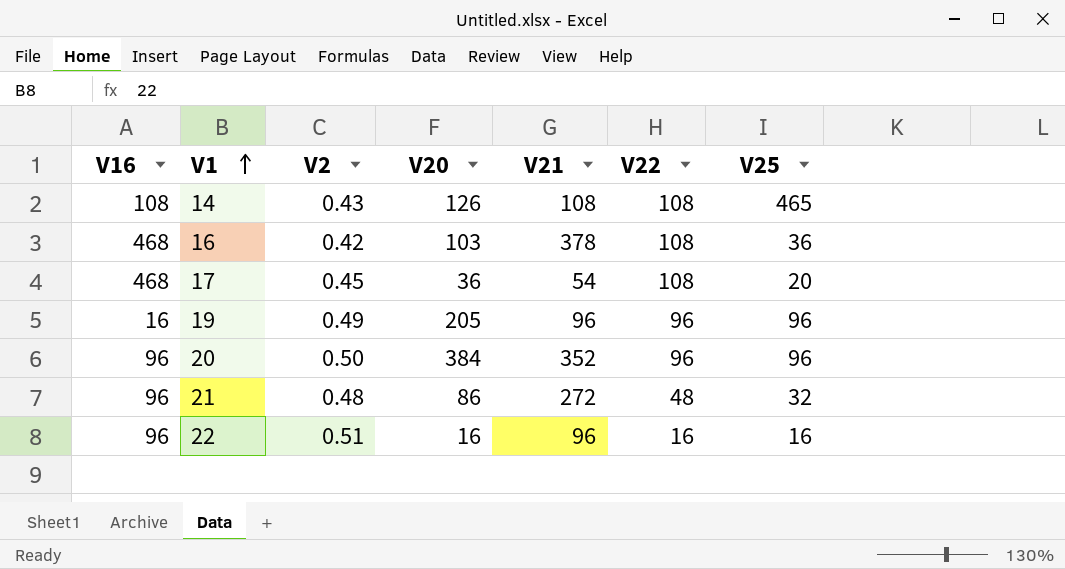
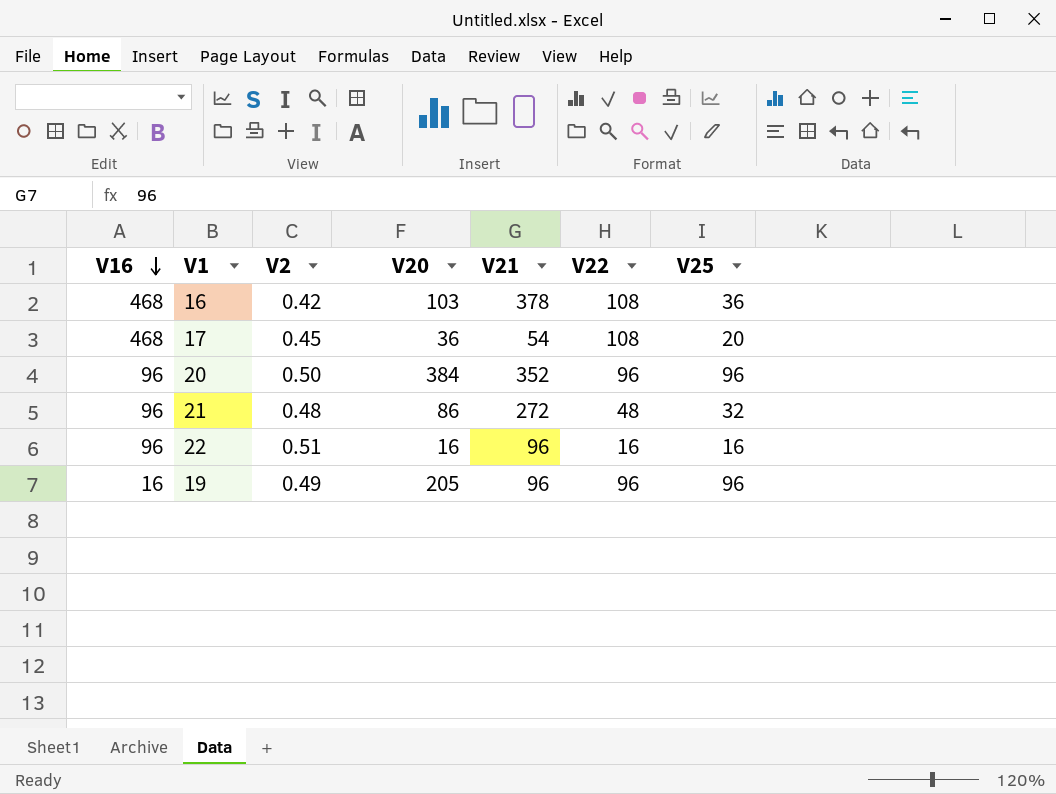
row order: V1 ascending -> V16 descending
row 14: 108 | 0.43 | 126 | 108 | 108 | 465 -> none

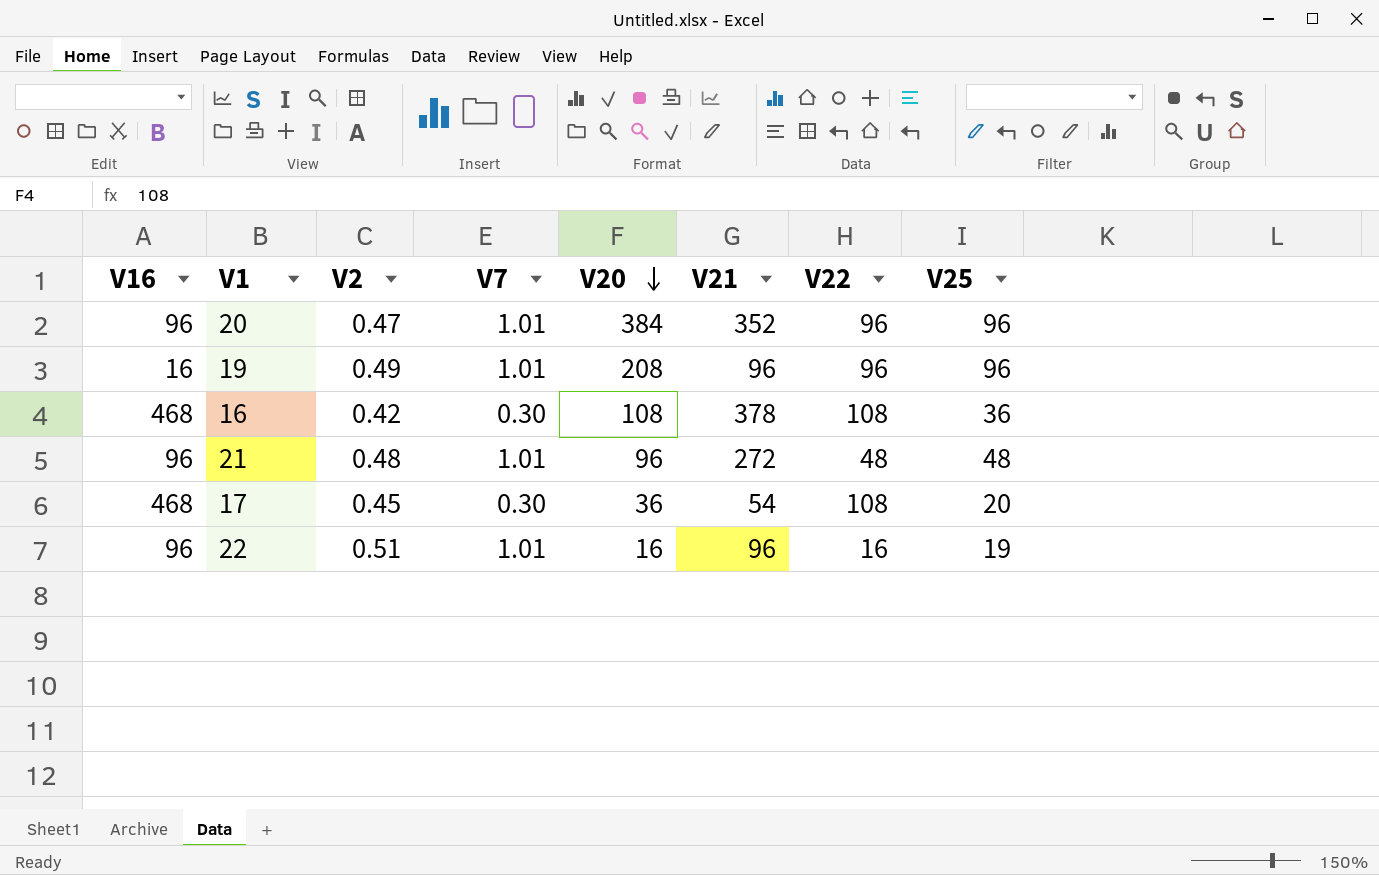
row order: V16 descending -> V20 descending
column V7 | position: none -> 4
20 | V2: 0.50 -> 0.47
19 | V20: 205 -> 208
16 | V20: 103 -> 108
21 | V20: 86 -> 96
21 | V25: 32 -> 48
22 | V25: 16 -> 19

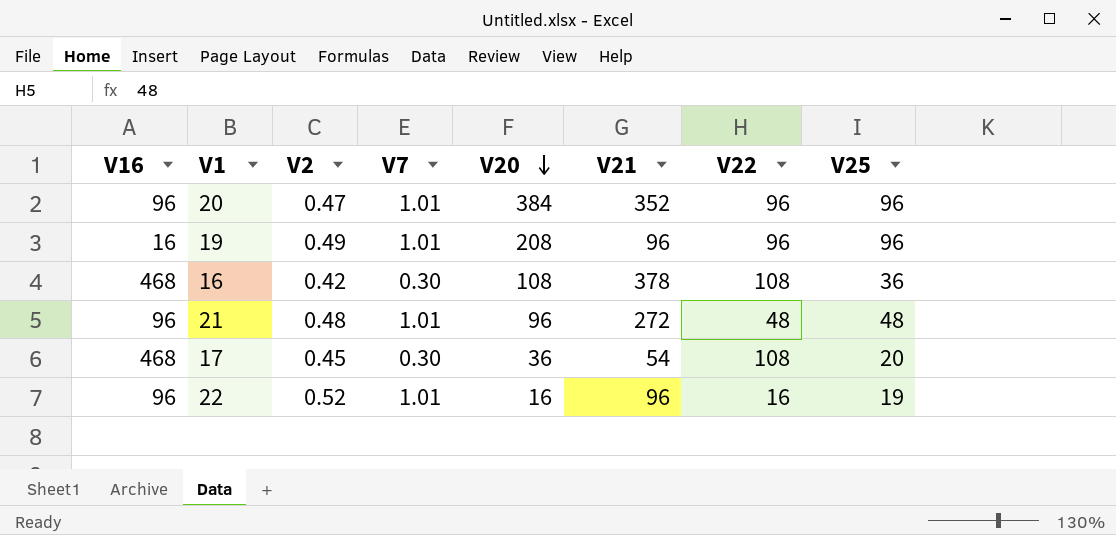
22 | V2: 0.51 -> 0.52

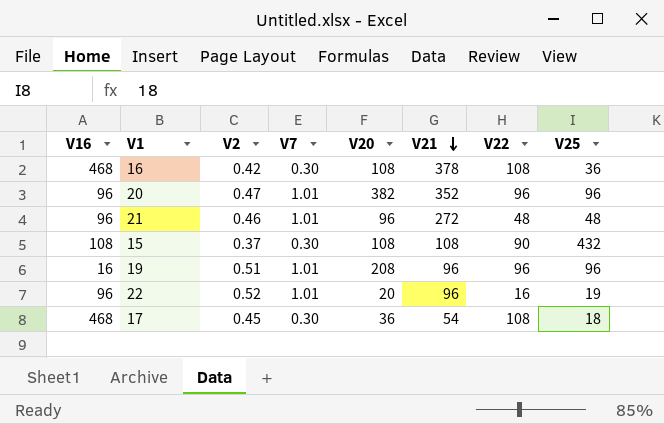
row order: V20 descending -> V21 descending
20 | V20: 384 -> 382
21 | V2: 0.48 -> 0.46
row 15: none -> 108 | 0.37 | 0.30 | 108 | 108 | 90 | 432
19 | V2: 0.49 -> 0.51
22 | V20: 16 -> 20
17 | V25: 20 -> 18

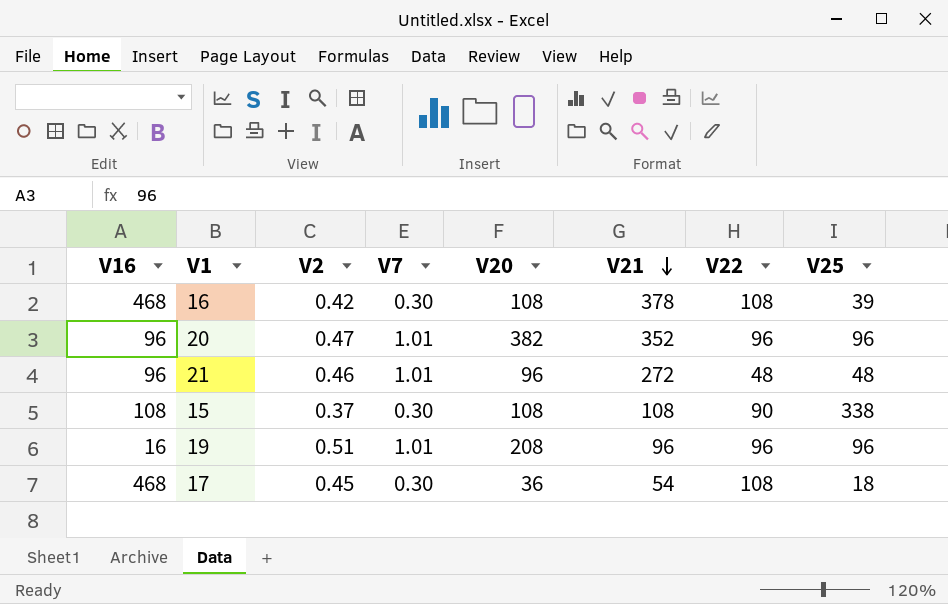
row 22: 96 | 0.52 | 1.01 | 20 | 96 | 16 | 19 -> none
16 | V25: 36 -> 39
15 | V25: 432 -> 338

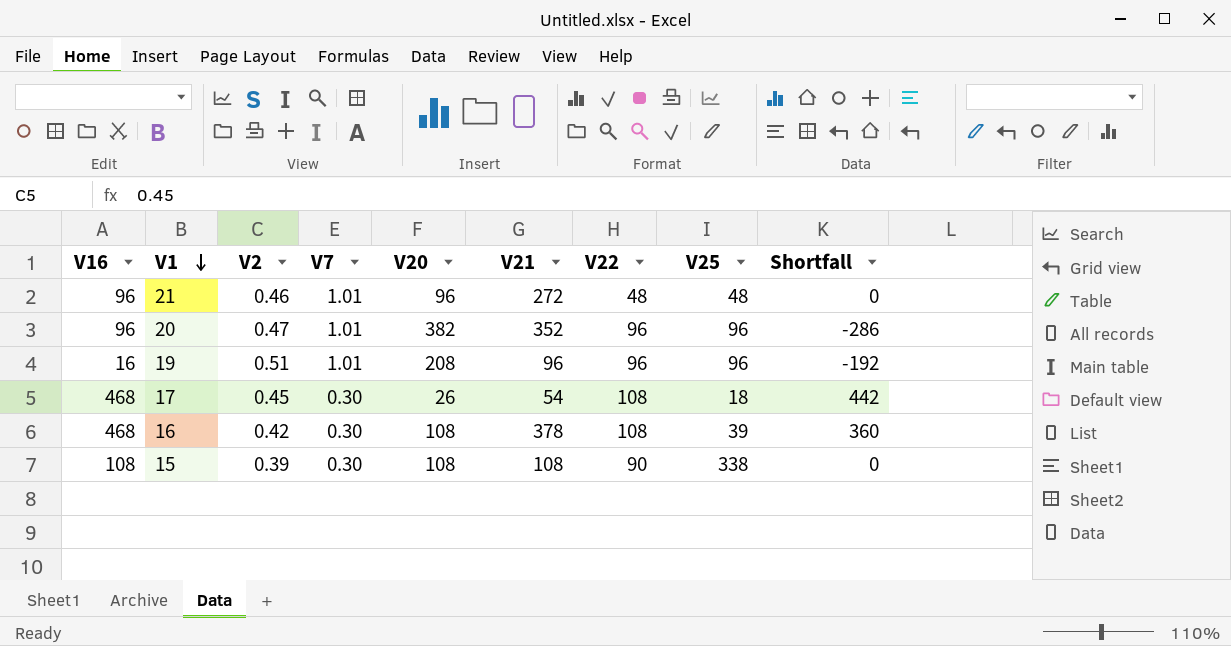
row order: V21 descending -> V1 descending
column Shortfall | formula: none -> [V16] - [V20]
17 | V20: 36 -> 26
15 | V2: 0.37 -> 0.39

